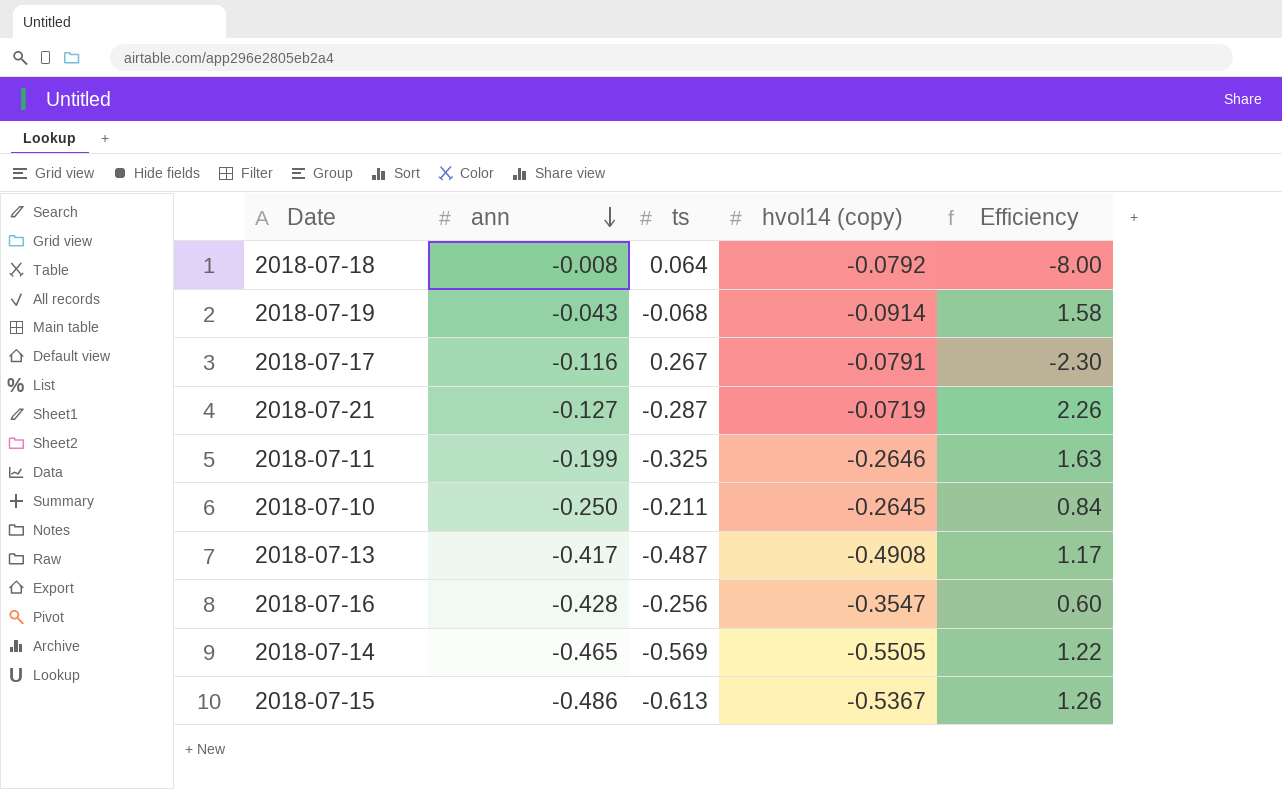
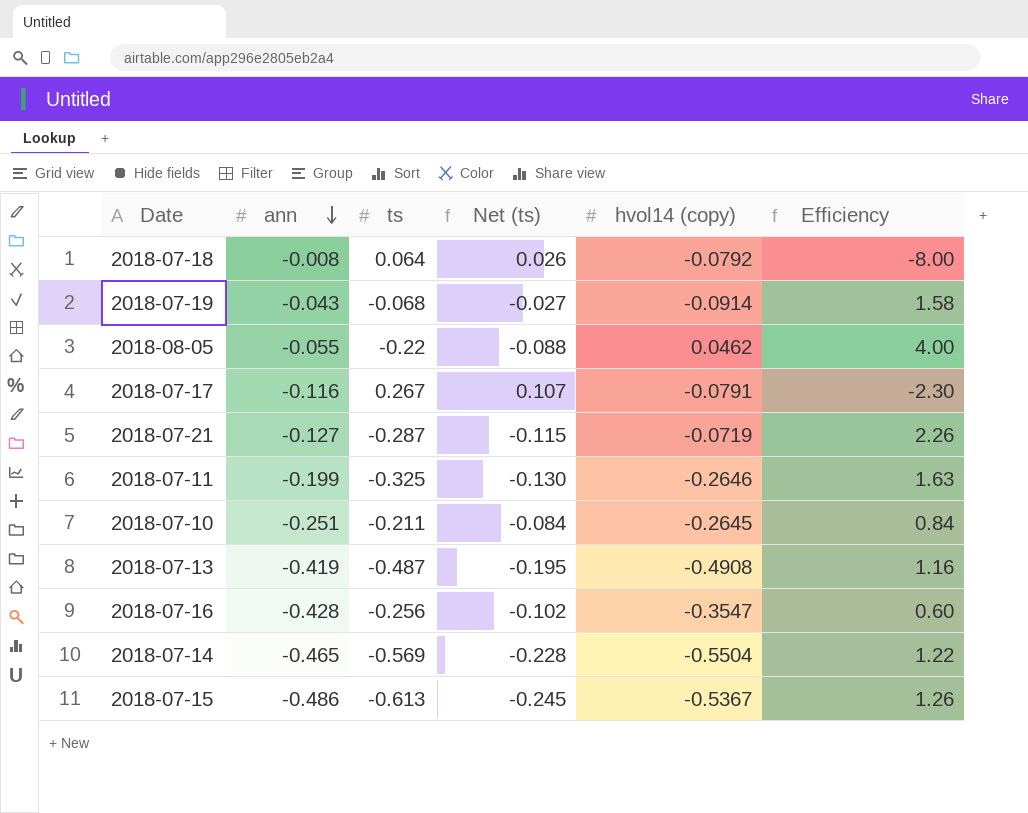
column Net (ts) | formula: none -> [ts] * 0.4
row 2018-08-05: none -> -0.055 | -0.22 | -0.088 | 0.0462 | 4.00
2018-07-10 | ann: -0.250 -> -0.251
2018-07-13 | ann: -0.417 -> -0.419
2018-07-13 | Efficiency: 1.17 -> 1.16
2018-07-14 | hvol14 (copy): -0.5505 -> -0.5504

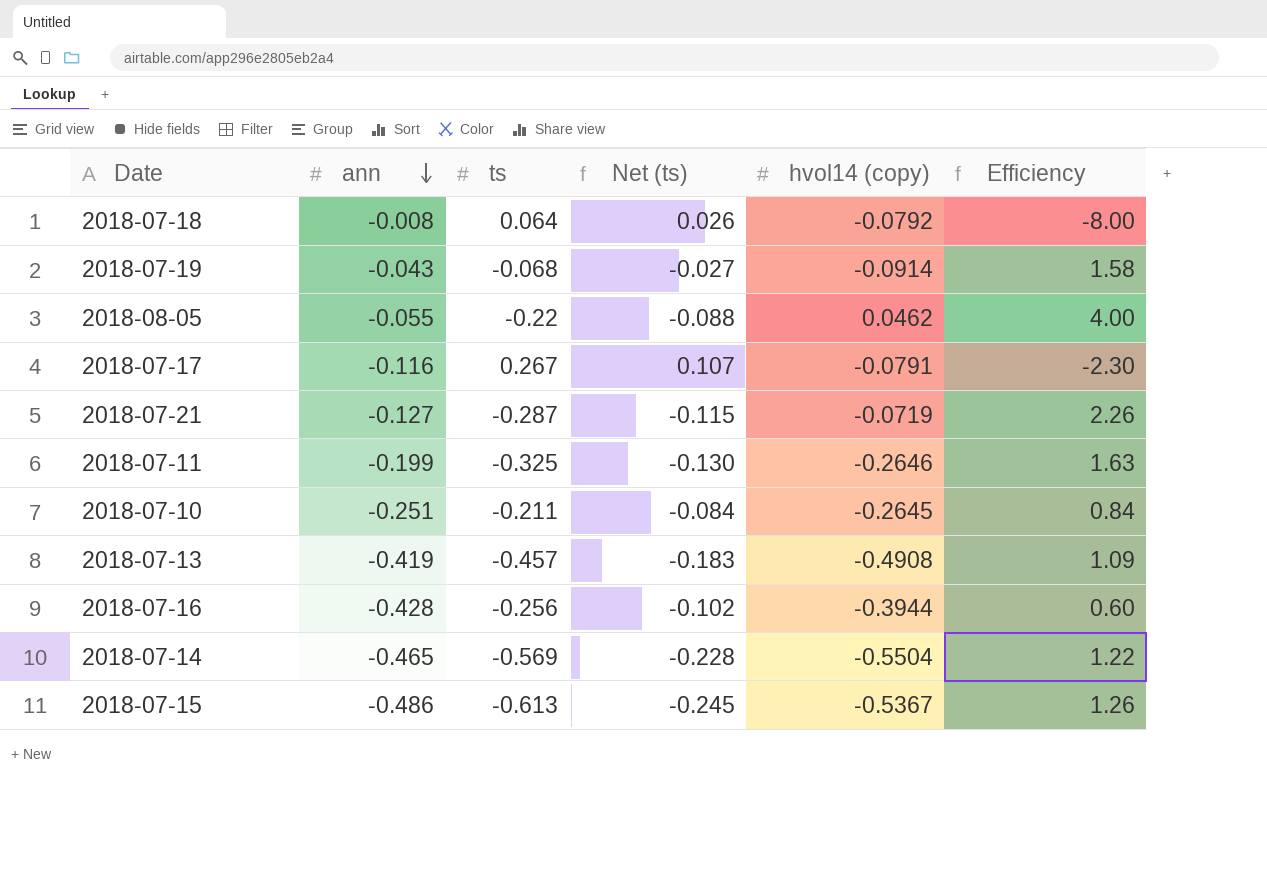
2018-07-13 | ts: -0.487 -> -0.457
2018-07-13 | Net (ts): -0.195 -> -0.183
2018-07-13 | Efficiency: 1.16 -> 1.09
2018-07-16 | hvol14 (copy): -0.3547 -> -0.3944

